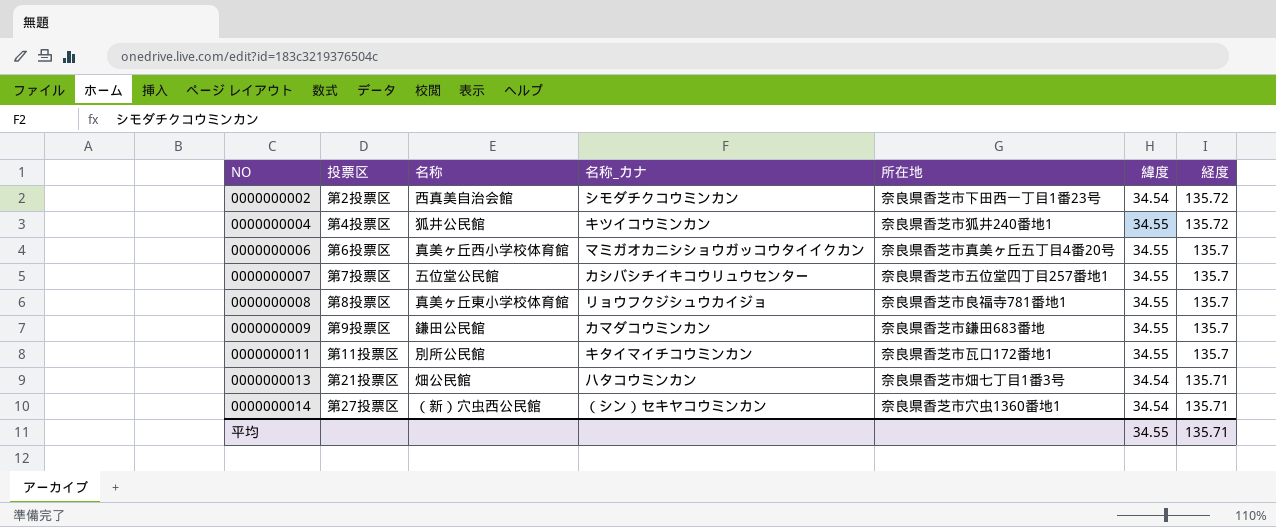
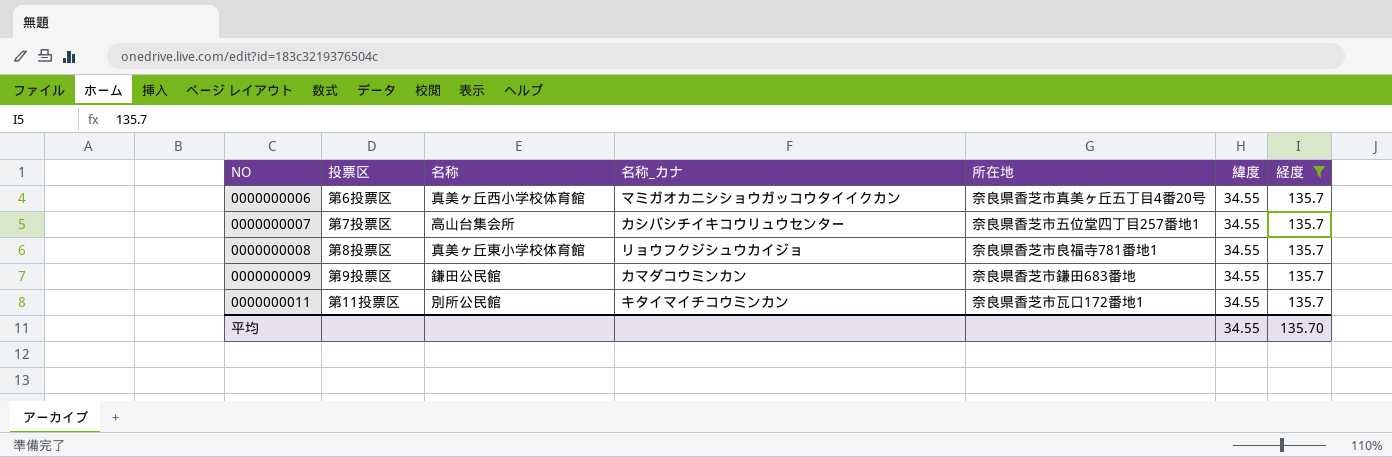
filter: none -> 経度 = 135.7
0000000007 | 名称: 五位堂公民館 -> 高山台集会所
平均 | 経度: 135.71 -> 135.70

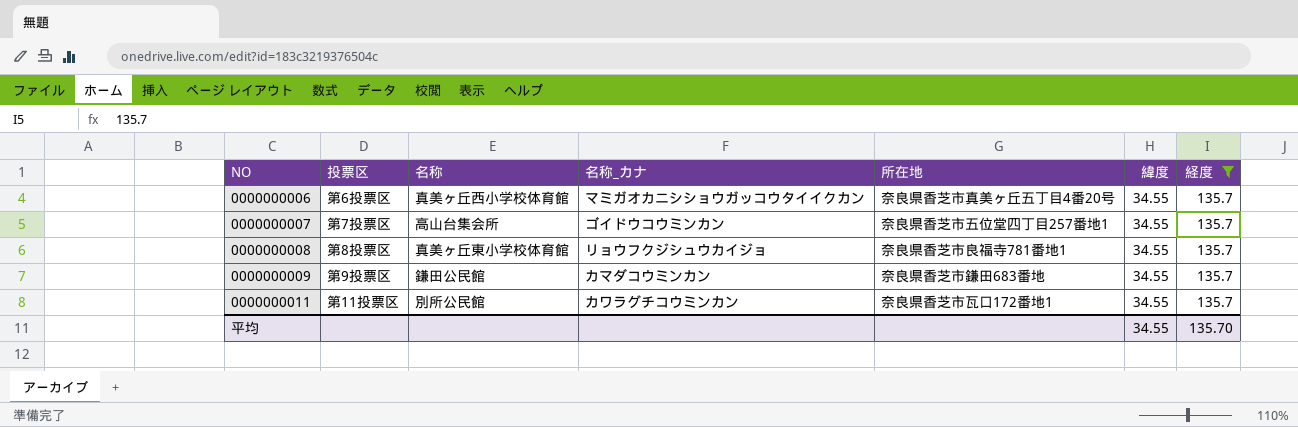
0000000007 | 名称_カナ: カシバシチイキコウリュウセンター -> ゴイドウコウミンカン
0000000011 | 名称_カナ: キタイマイチコウミンカン -> カワラグチコウミンカン

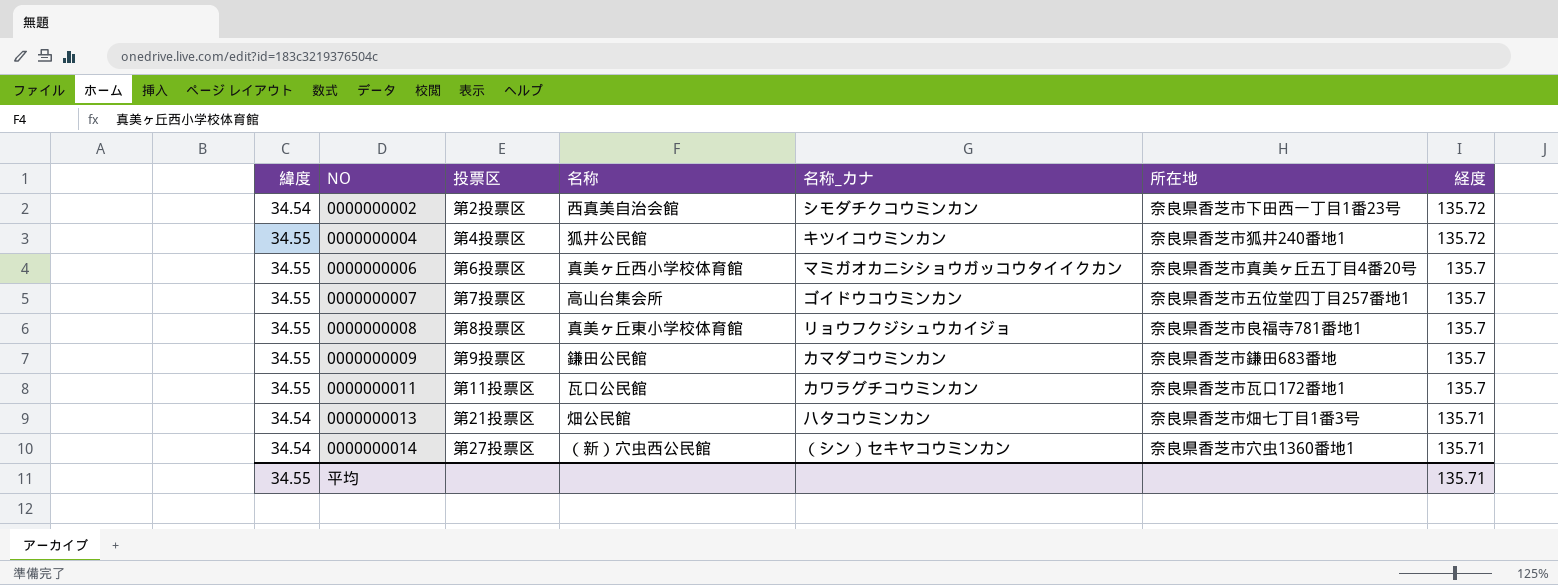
filter: 経度 = 135.7 -> none
column 緯度 | position: 6 -> 1
0000000011 | 名称: 別所公民館 -> 瓦口公民館
平均 | 経度: 135.70 -> 135.71

